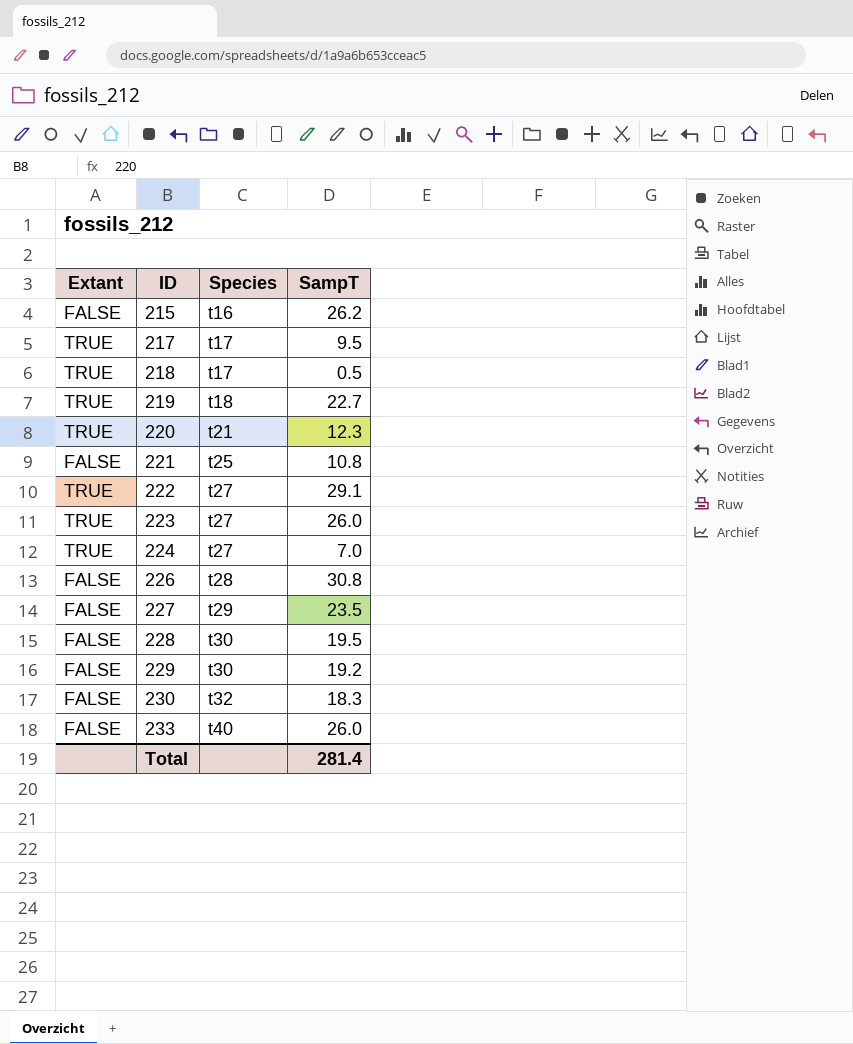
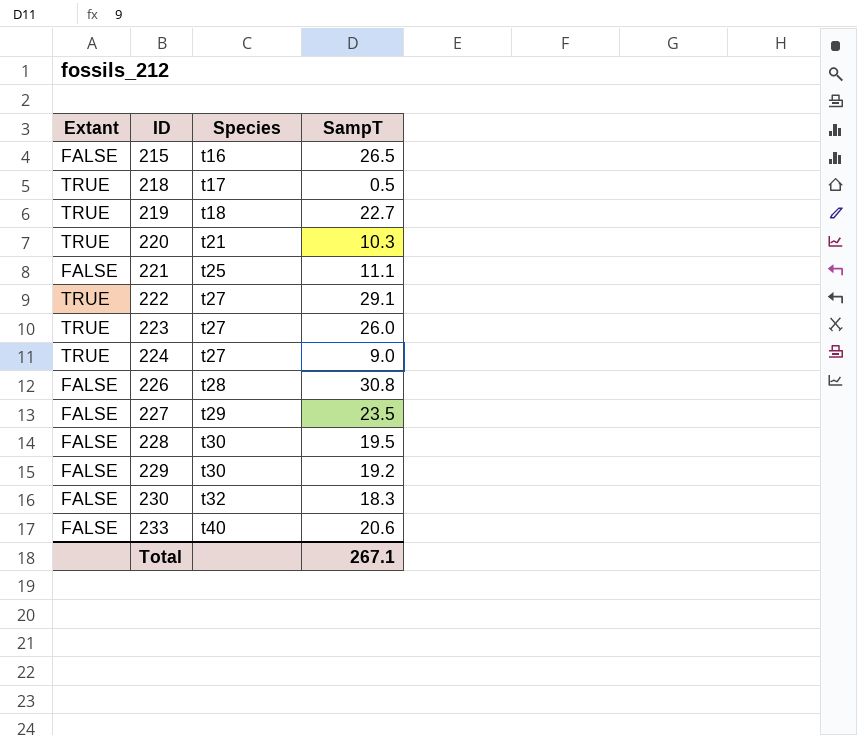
row 217: TRUE | t17 | 9.5 -> none
215 | SampT: 26.2 -> 26.5
220 | SampT: 12.3 -> 10.3
221 | SampT: 10.8 -> 11.1
224 | SampT: 7.0 -> 9.0
233 | SampT: 26.0 -> 20.6
Total | SampT: 281.4 -> 267.1

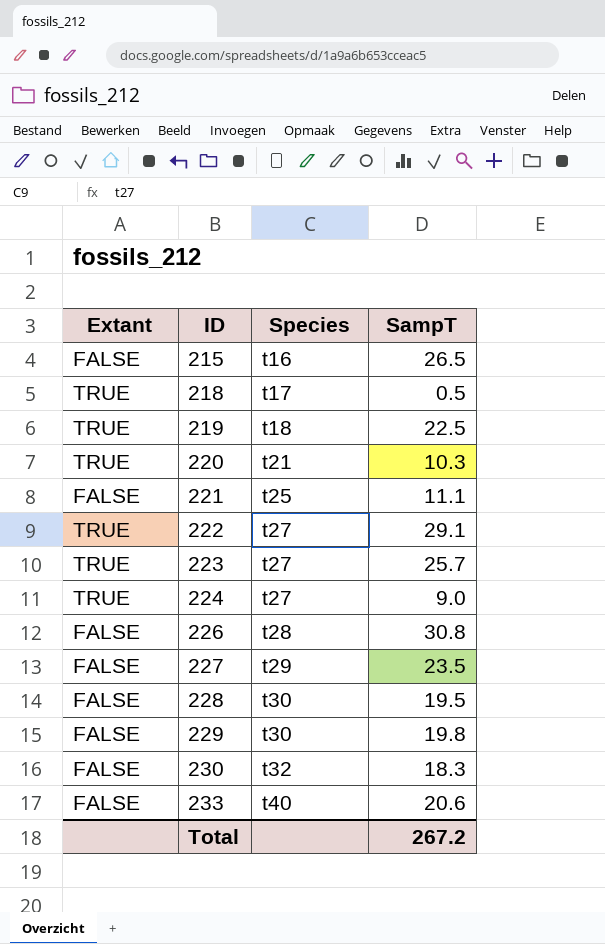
219 | SampT: 22.7 -> 22.5
223 | SampT: 26.0 -> 25.7
229 | SampT: 19.2 -> 19.8
Total | SampT: 267.1 -> 267.2

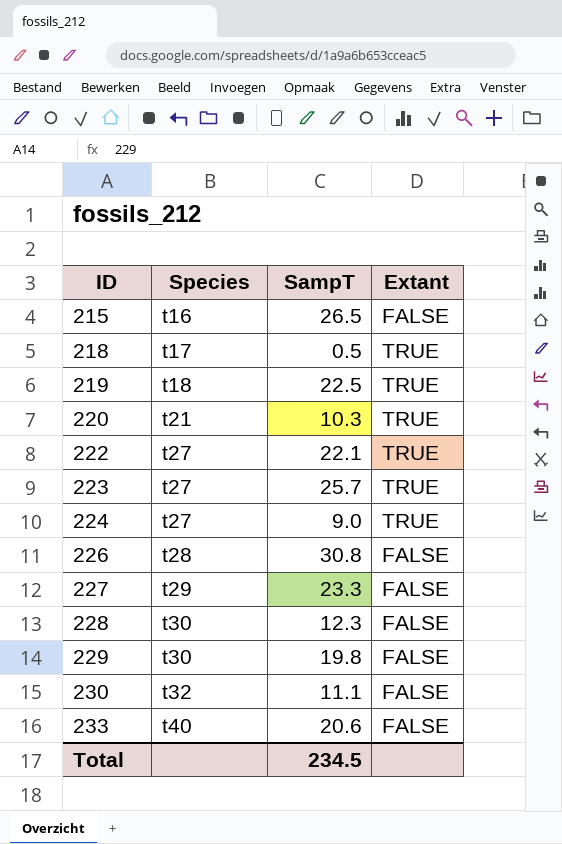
column Extant | position: 1 -> 4
row 221: FALSE | t25 | 11.1 -> none
222 | SampT: 29.1 -> 22.1
227 | SampT: 23.5 -> 23.3
228 | SampT: 19.5 -> 12.3
230 | SampT: 18.3 -> 11.1
Total | SampT: 267.2 -> 234.5

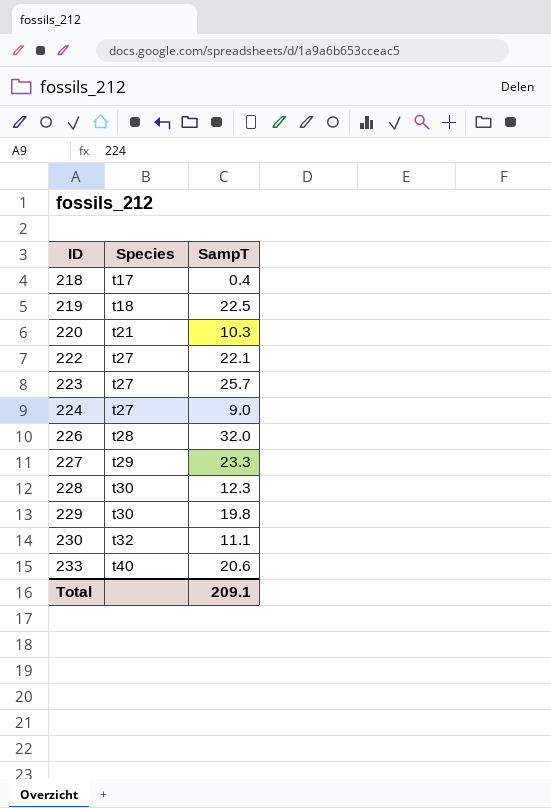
column Extant | position: 4 -> none
row 215: t16 | 26.5 | FALSE -> none
218 | SampT: 0.5 -> 0.4
226 | SampT: 30.8 -> 32.0
Total | SampT: 234.5 -> 209.1

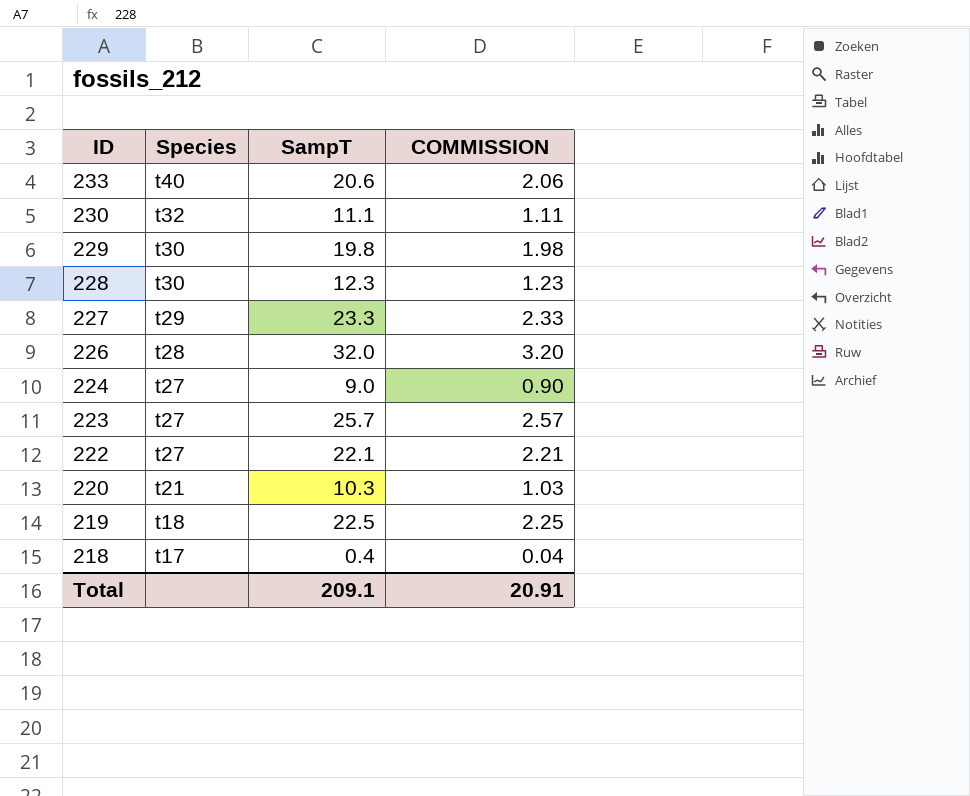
row order: ID ascending -> ID descending
column COMMISSION | formula: none -> [SampT] * 0.1

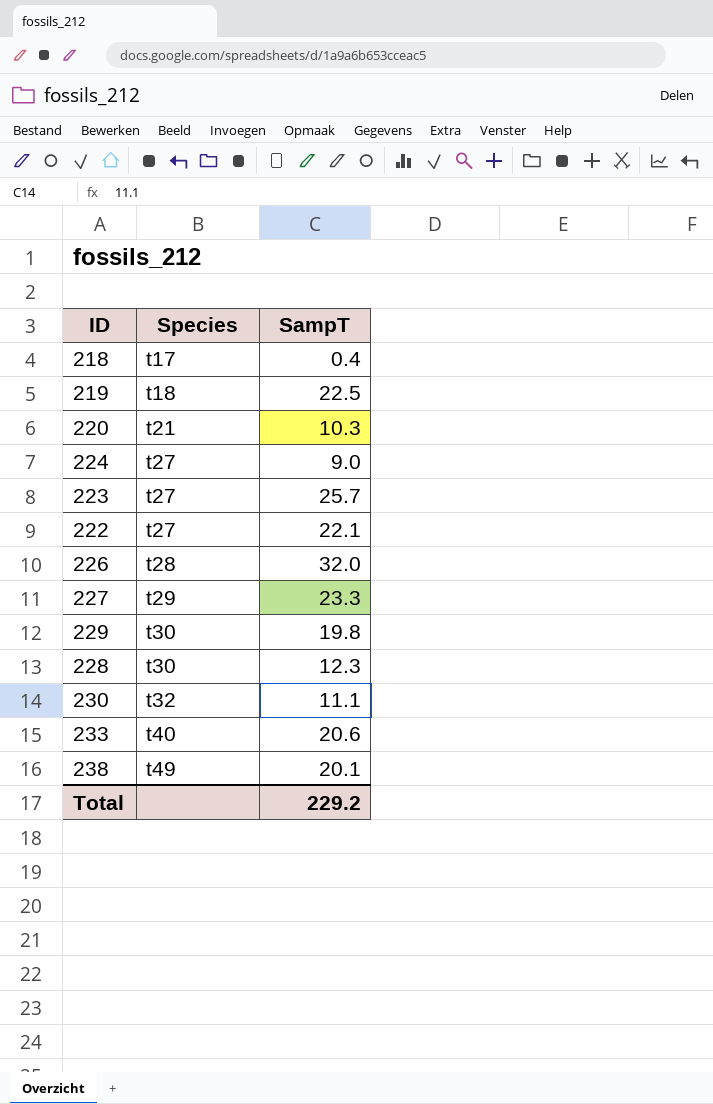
row order: ID descending -> Species ascending
column COMMISSION | formula: [SampT] * 0.1 -> none
row 238: none -> t49 | 20.1
Total | SampT: 209.1 -> 229.2

